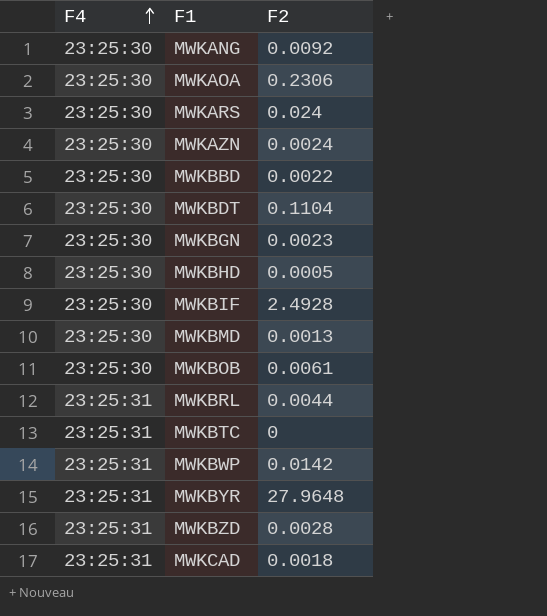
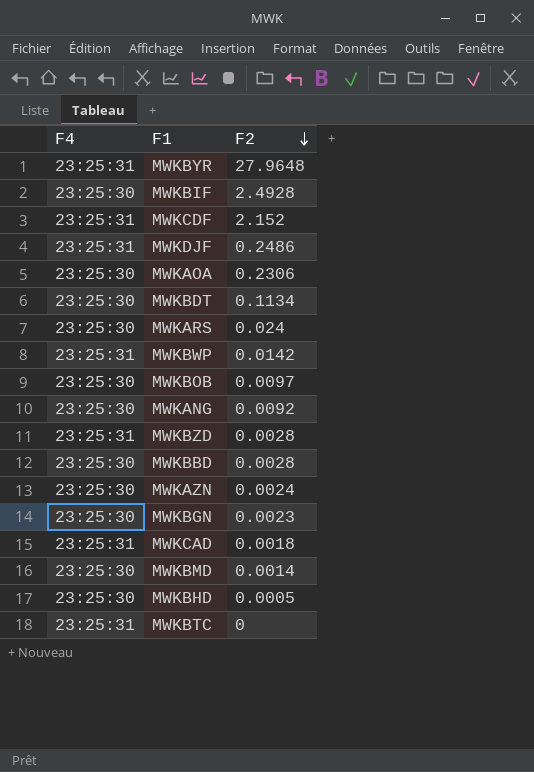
row order: F4 ascending -> F2 descending
row MWKBRL: 23:25:31 | 0.0044 -> none
row MWKCDF: none -> 23:25:31 | 2.152
row MWKDJF: none -> 23:25:31 | 0.2486
MWKBDT | F2: 0.1104 -> 0.1134
MWKBOB | F2: 0.0061 -> 0.0097
MWKBBD | F2: 0.0022 -> 0.0028
MWKBMD | F2: 0.0013 -> 0.0014

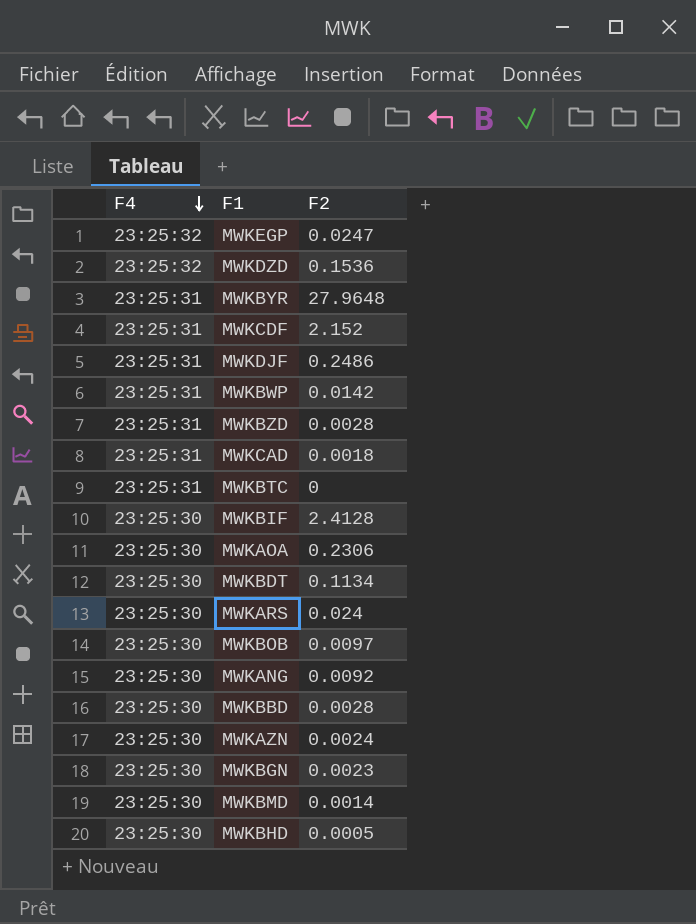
row order: F2 descending -> F4 descending
row MWKEGP: none -> 23:25:32 | 0.0247
row MWKDZD: none -> 23:25:32 | 0.1536
MWKBIF | F2: 2.4928 -> 2.4128

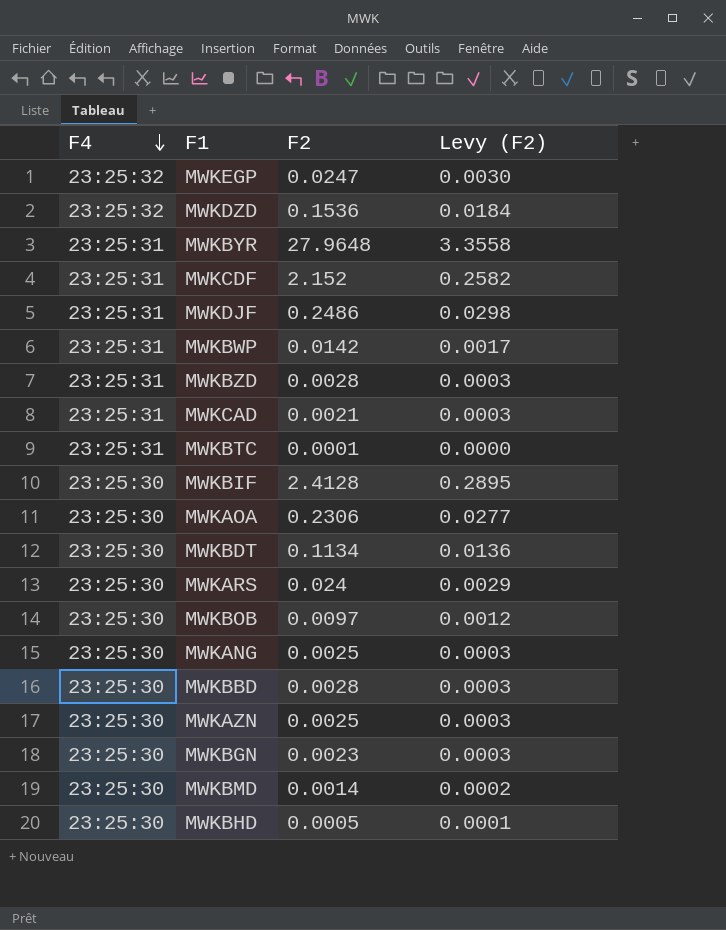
column Levy (F2) | formula: none -> [F2] * 0.12
MWKCAD | F2: 0.0018 -> 0.0021
MWKBTC | F2: 0 -> 0.0001
MWKANG | F2: 0.0092 -> 0.0025
MWKAZN | F2: 0.0024 -> 0.0025

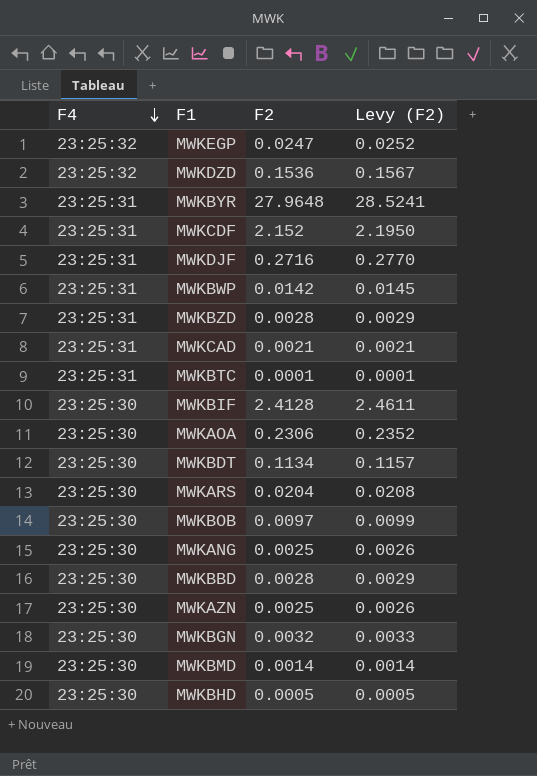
column Levy (F2) | formula: [F2] * 0.12 -> [F2] * 1.02
MWKDJF | F2: 0.2486 -> 0.2716
MWKARS | F2: 0.024 -> 0.0204
MWKBGN | F2: 0.0023 -> 0.0032

